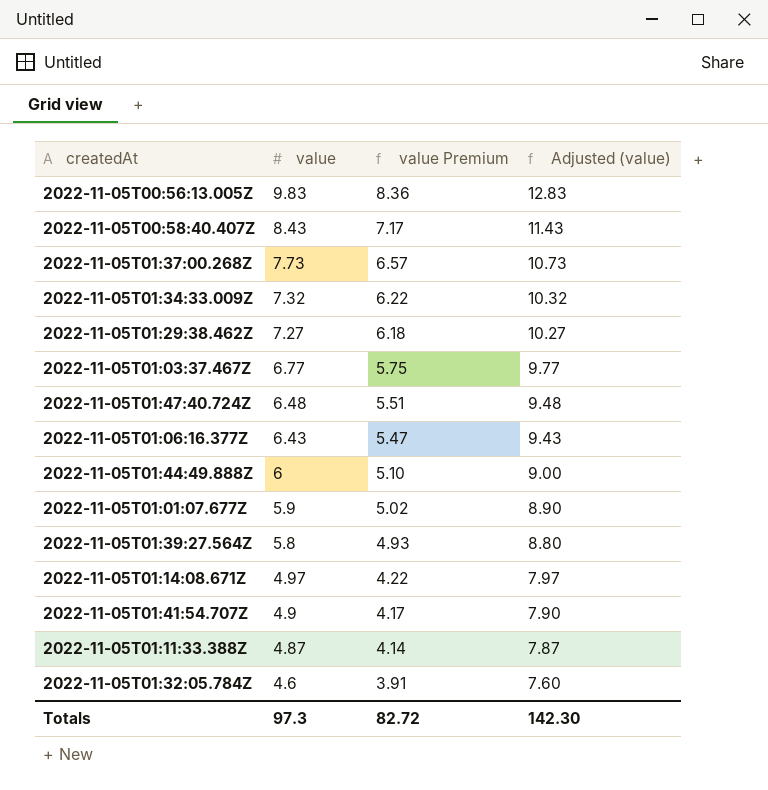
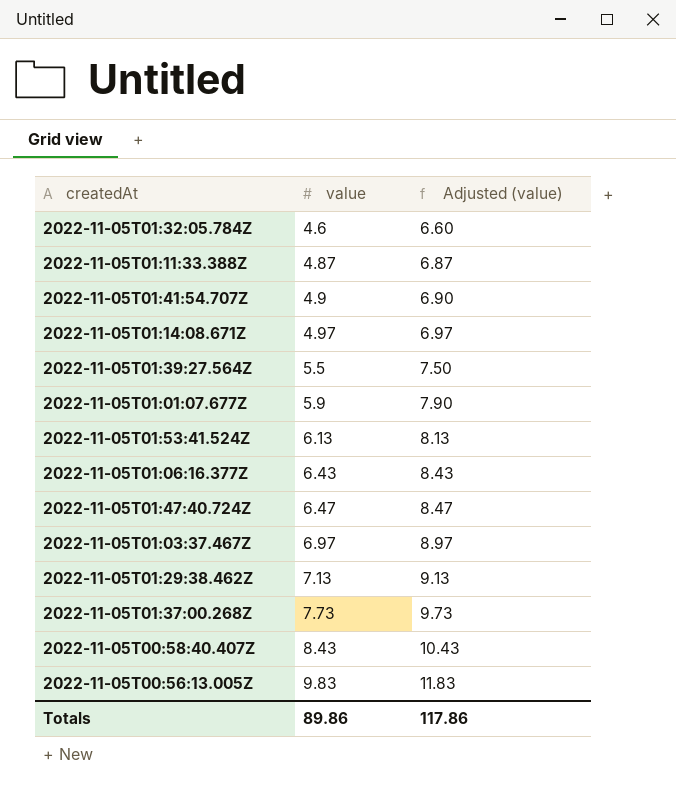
row order: value descending -> value ascending
column value Premium | formula: [value] * 0.85 -> none
column Adjusted (value) | formula: [value] + 3 -> [value] + 2
row 2022-11-05T01:34:33.009Z: 7.32 | 6.22 | 10.32 -> none
row 2022-11-05T01:44:49.888Z: 6 | 5.10 | 9.00 -> none
2022-11-05T01:39:27.564Z | value: 5.8 -> 5.5
row 2022-11-05T01:53:41.524Z: none -> 6.13 | 8.13
2022-11-05T01:47:40.724Z | value: 6.48 -> 6.47
2022-11-05T01:03:37.467Z | value: 6.77 -> 6.97
2022-11-05T01:29:38.462Z | value: 7.27 -> 7.13
Totals | value: 97.3 -> 89.86
Totals | Adjusted (value): 142.30 -> 117.86

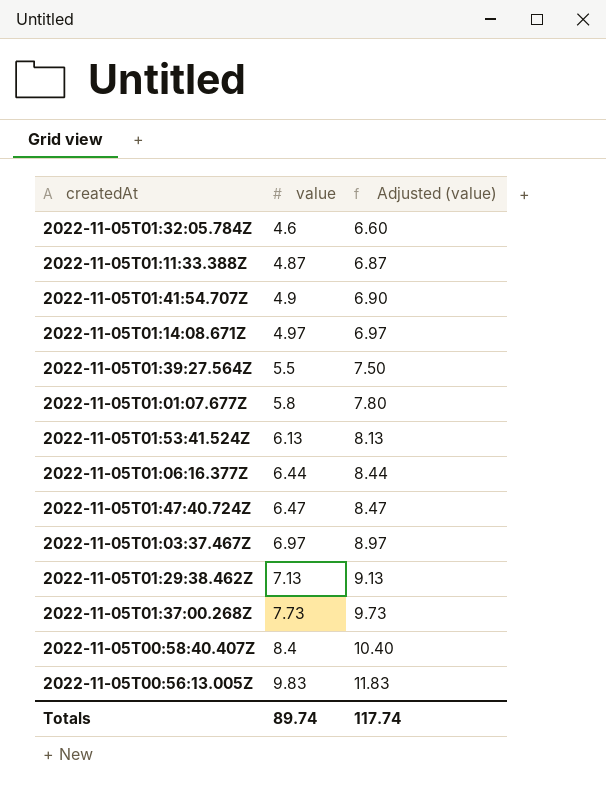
2022-11-05T01:01:07.677Z | value: 5.9 -> 5.8
2022-11-05T01:01:07.677Z | Adjusted (value): 7.90 -> 7.80
2022-11-05T01:06:16.377Z | value: 6.43 -> 6.44
2022-11-05T01:06:16.377Z | Adjusted (value): 8.43 -> 8.44
2022-11-05T00:58:40.407Z | value: 8.43 -> 8.4
2022-11-05T00:58:40.407Z | Adjusted (value): 10.43 -> 10.40
Totals | value: 89.86 -> 89.74
Totals | Adjusted (value): 117.86 -> 117.74

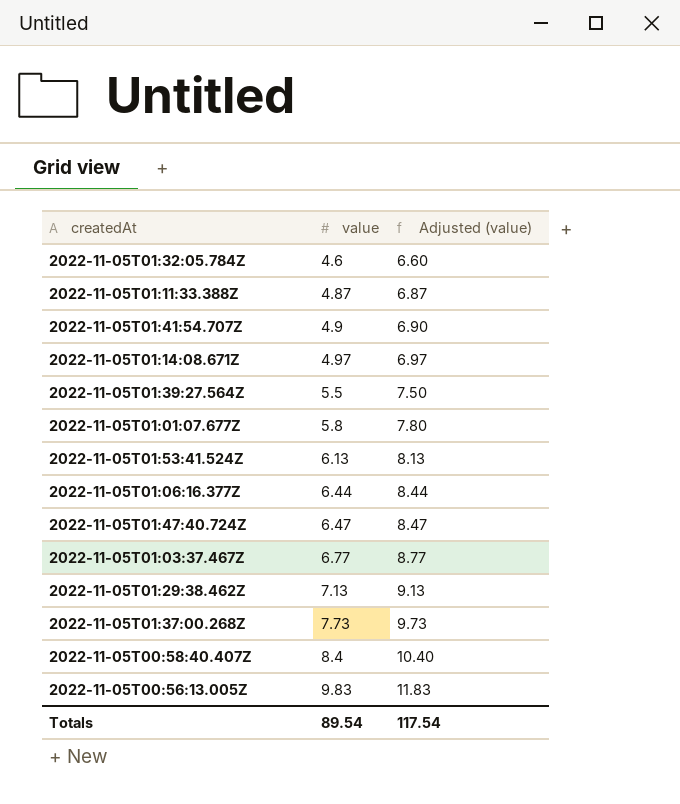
2022-11-05T01:03:37.467Z | value: 6.97 -> 6.77
2022-11-05T01:03:37.467Z | Adjusted (value): 8.97 -> 8.77
Totals | value: 89.74 -> 89.54
Totals | Adjusted (value): 117.74 -> 117.54

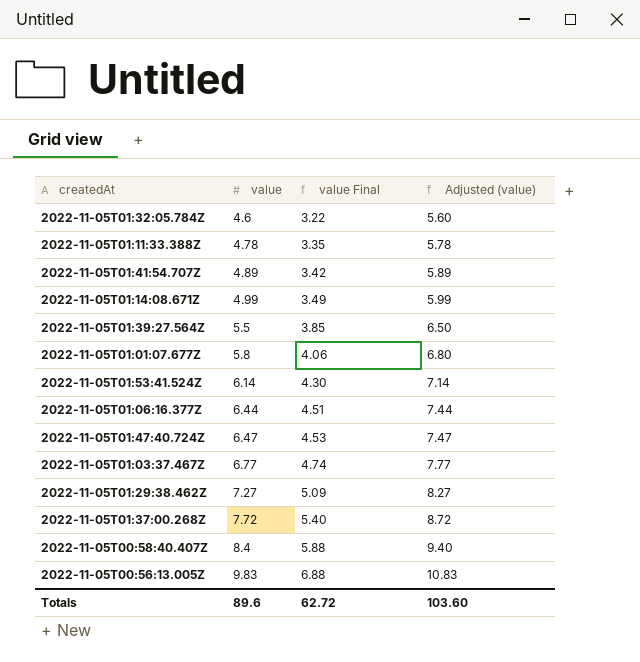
column value Final | formula: none -> [value] * 0.7
column Adjusted (value) | formula: [value] + 2 -> [value] + 1
2022-11-05T01:11:33.388Z | value: 4.87 -> 4.78
2022-11-05T01:41:54.707Z | value: 4.9 -> 4.89
2022-11-05T01:14:08.671Z | value: 4.97 -> 4.99
2022-11-05T01:53:41.524Z | value: 6.13 -> 6.14
2022-11-05T01:29:38.462Z | value: 7.13 -> 7.27
2022-11-05T01:37:00.268Z | value: 7.73 -> 7.72
Totals | value: 89.54 -> 89.6
Totals | Adjusted (value): 117.54 -> 103.60

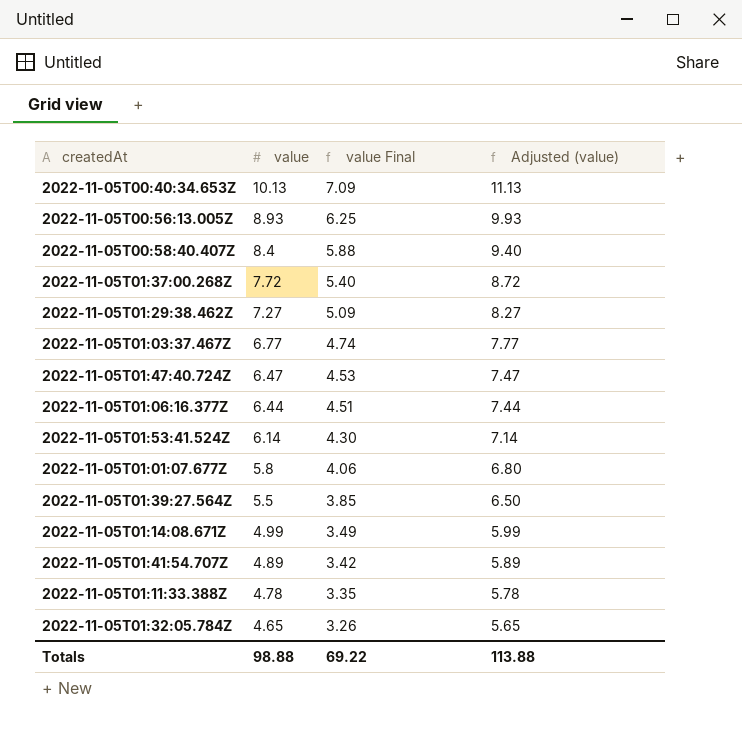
row order: value ascending -> value descending
row 2022-11-05T00:40:34.653Z: none -> 10.13 | 7.09 | 11.13
2022-11-05T00:56:13.005Z | value: 9.83 -> 8.93
2022-11-05T00:56:13.005Z | value Final: 6.88 -> 6.25
2022-11-05T00:56:13.005Z | Adjusted (value): 10.83 -> 9.93
2022-11-05T01:32:05.784Z | value: 4.6 -> 4.65
2022-11-05T01:32:05.784Z | value Final: 3.22 -> 3.26
2022-11-05T01:32:05.784Z | Adjusted (value): 5.60 -> 5.65
Totals | value: 89.6 -> 98.88
Totals | value Final: 62.72 -> 69.22
Totals | Adjusted (value): 103.60 -> 113.88

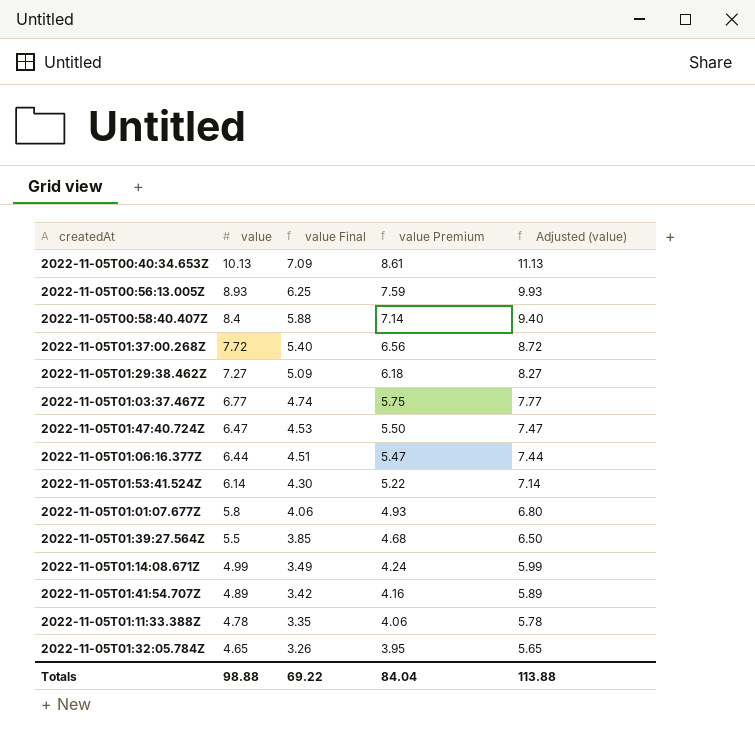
column value Premium | formula: none -> [value] * 0.85

